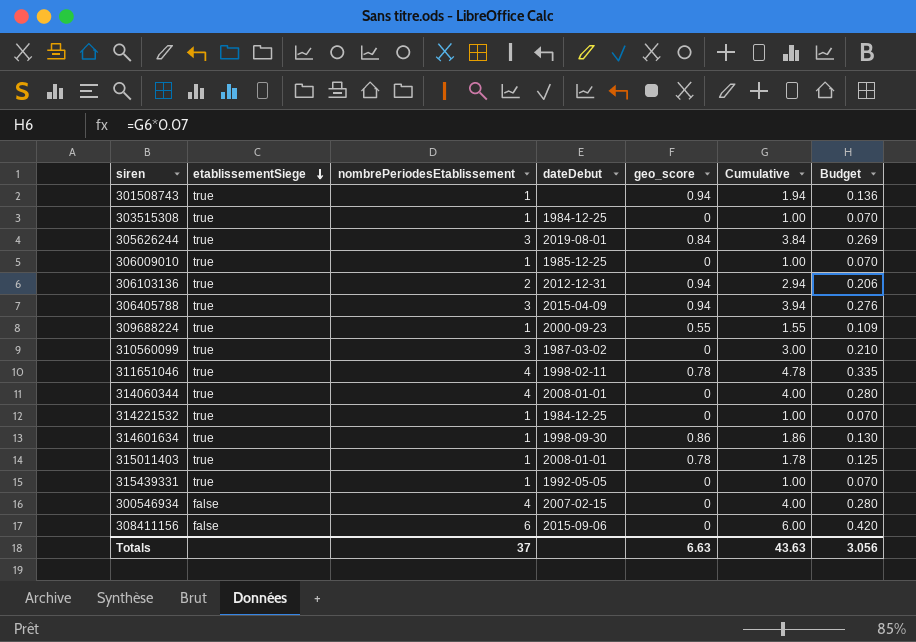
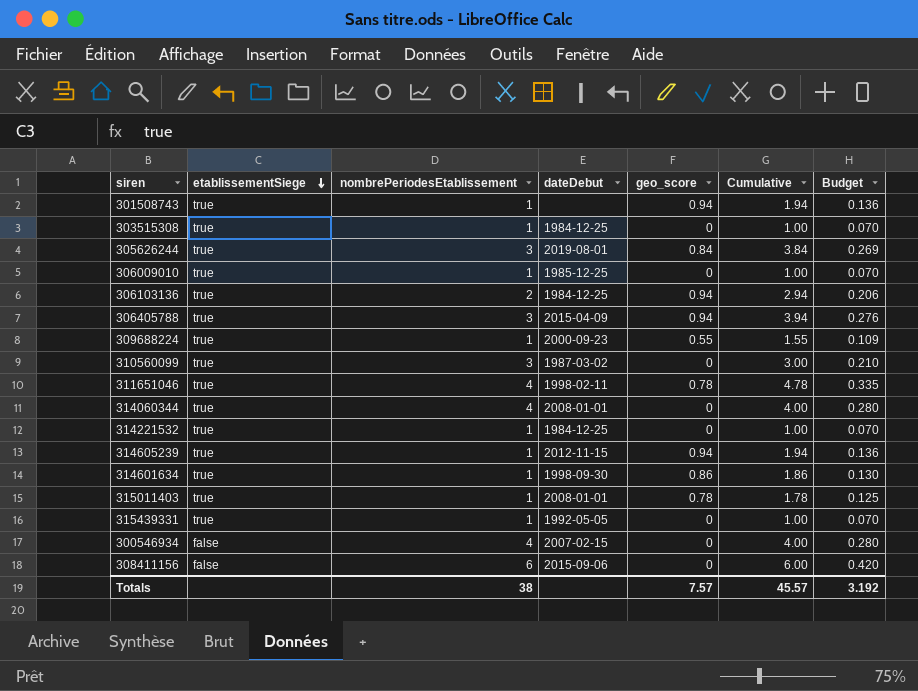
306103136 | dateDebut: 2012-12-31 -> 1984-12-25
row 314605239: none -> true | 1 | 2012-11-15 | 0.94 | 1.94 | 0.136
Totals | nombrePeriodesEtablissement: 37 -> 38
Totals | geo_score: 6.63 -> 7.57
Totals | Cumulative: 43.63 -> 45.57
Totals | Budget: 3.056 -> 3.192

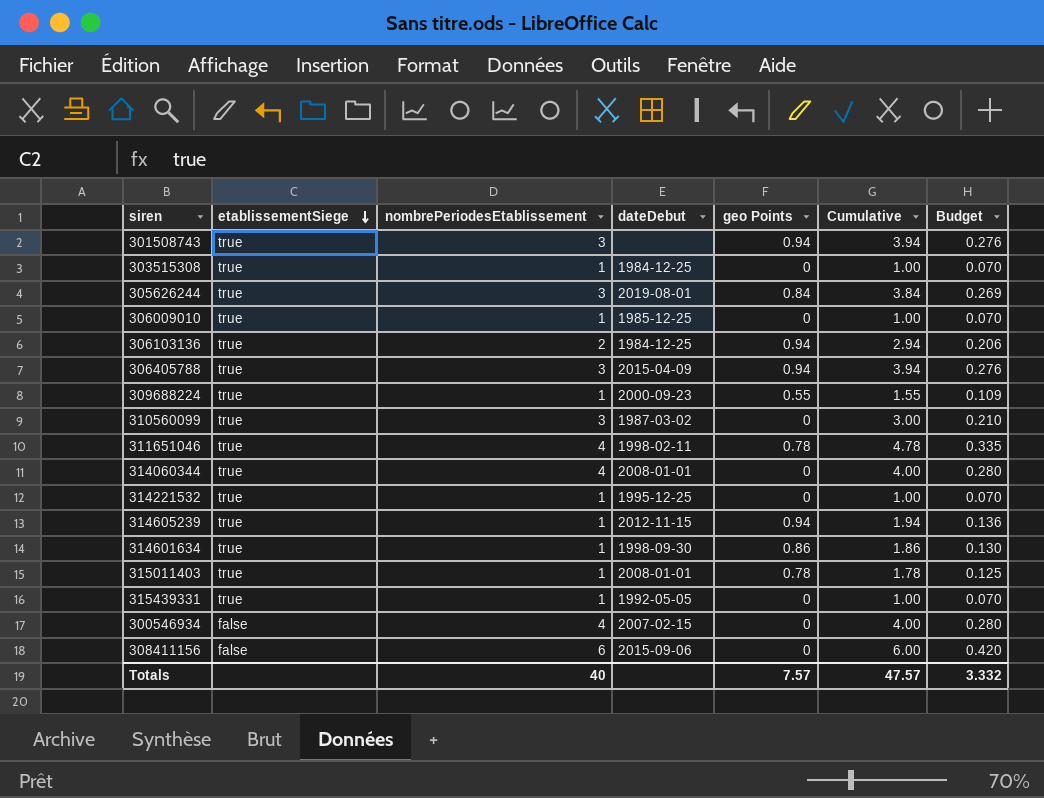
column name: geo_score -> geo Points
301508743 | nombrePeriodesEtablissement: 1 -> 3
301508743 | Cumulative: 1.94 -> 3.94
301508743 | Budget: 0.136 -> 0.276
314221532 | dateDebut: 1984-12-25 -> 1995-12-25
Totals | nombrePeriodesEtablissement: 38 -> 40
Totals | Cumulative: 45.57 -> 47.57
Totals | Budget: 3.192 -> 3.332

